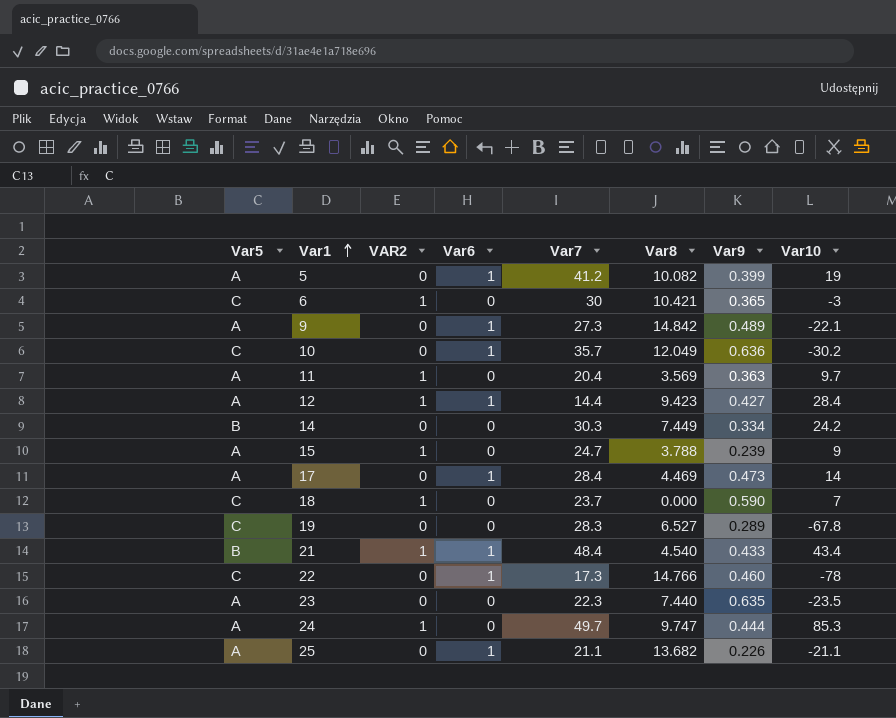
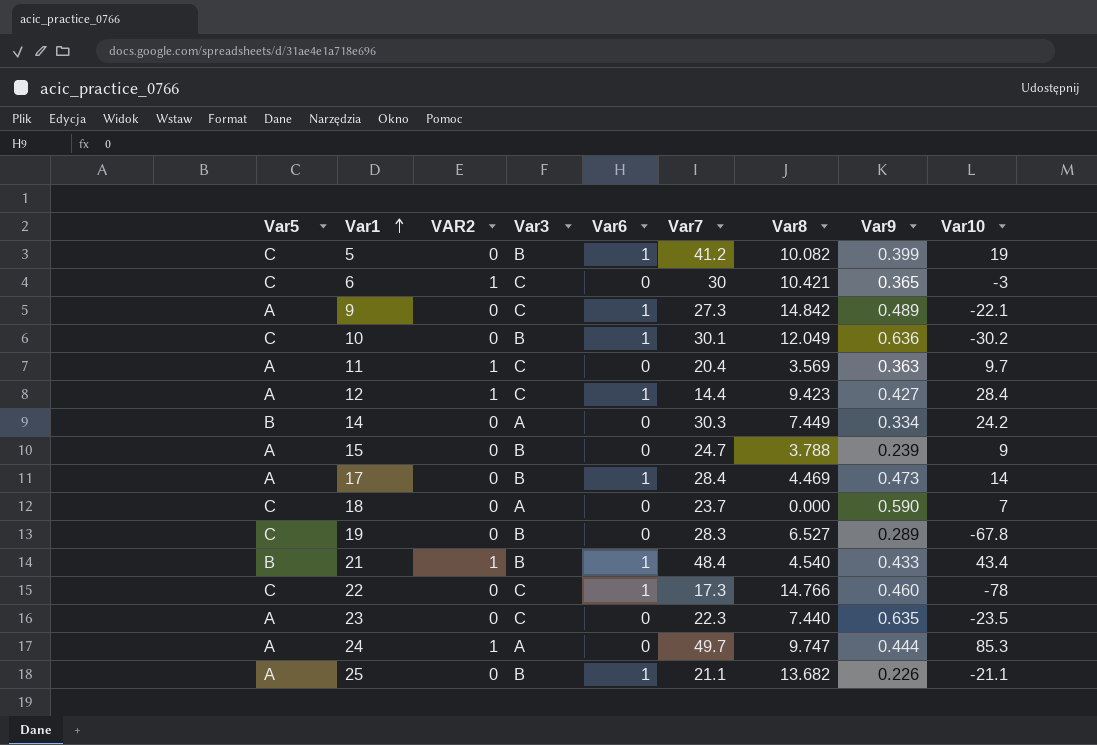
column Var3 | position: none -> 4
5 | Var5: A -> C
10 | Var7: 35.7 -> 30.1
15 | VAR2: 1 -> 0
18 | VAR2: 1 -> 0

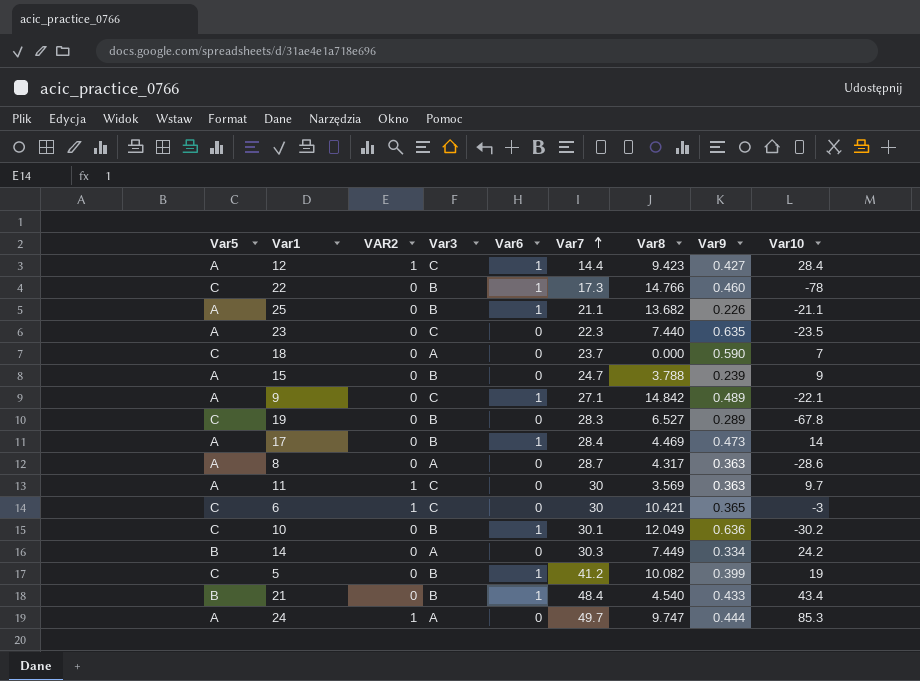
row order: Var1 ascending -> Var7 ascending
22 | Var3: C -> B
9 | Var7: 27.3 -> 27.1
row 8: none -> A | 0 | A | 0 | 28.7 | 4.317 | 0.363 | -28.6
11 | Var7: 20.4 -> 30
21 | VAR2: 1 -> 0

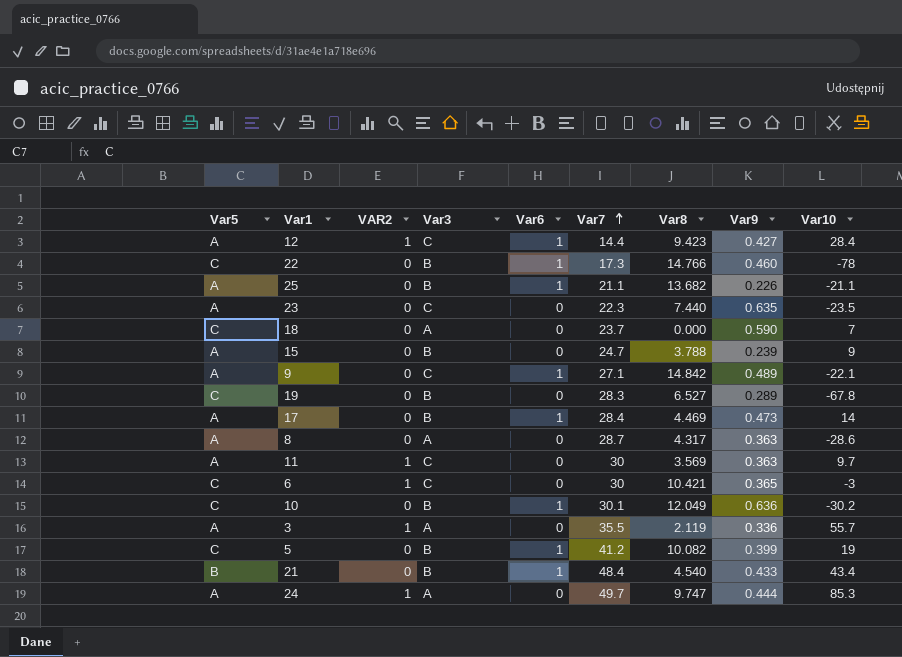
row 14: B | 0 | A | 0 | 30.3 | 7.449 | 0.334 | 24.2 -> none
row 3: none -> A | 1 | A | 0 | 35.5 | 2.119 | 0.336 | 55.7

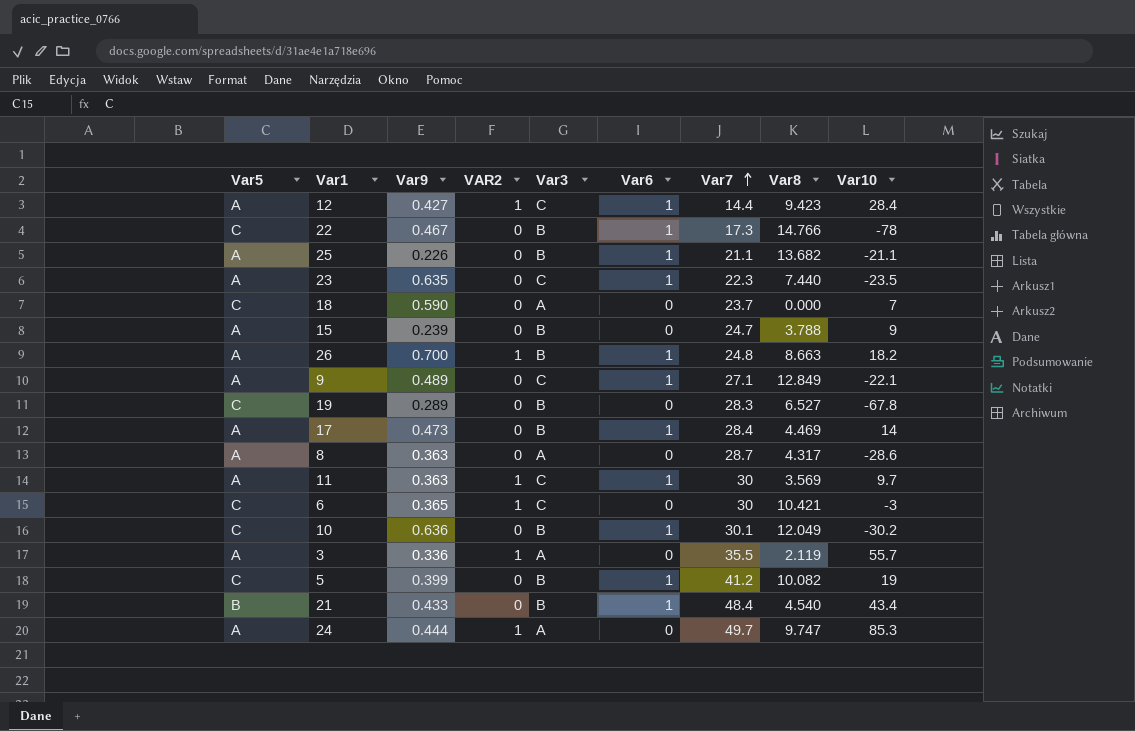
column Var9 | position: 8 -> 3
22 | Var9: 0.460 -> 0.467
23 | Var6: 0 -> 1
row 26: none -> A | 0.700 | 1 | B | 1 | 24.8 | 8.663 | 18.2
9 | Var8: 14.842 -> 12.849
11 | Var6: 0 -> 1

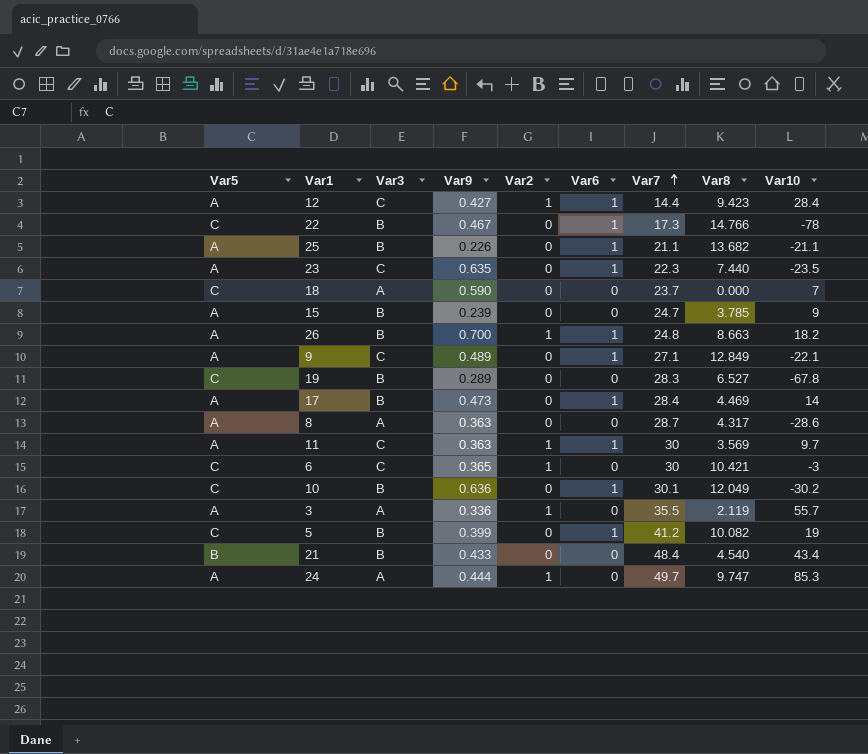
column Var3 | position: 5 -> 3
column name: VAR2 -> Var2
15 | Var8: 3.788 -> 3.785
21 | Var6: 1 -> 0

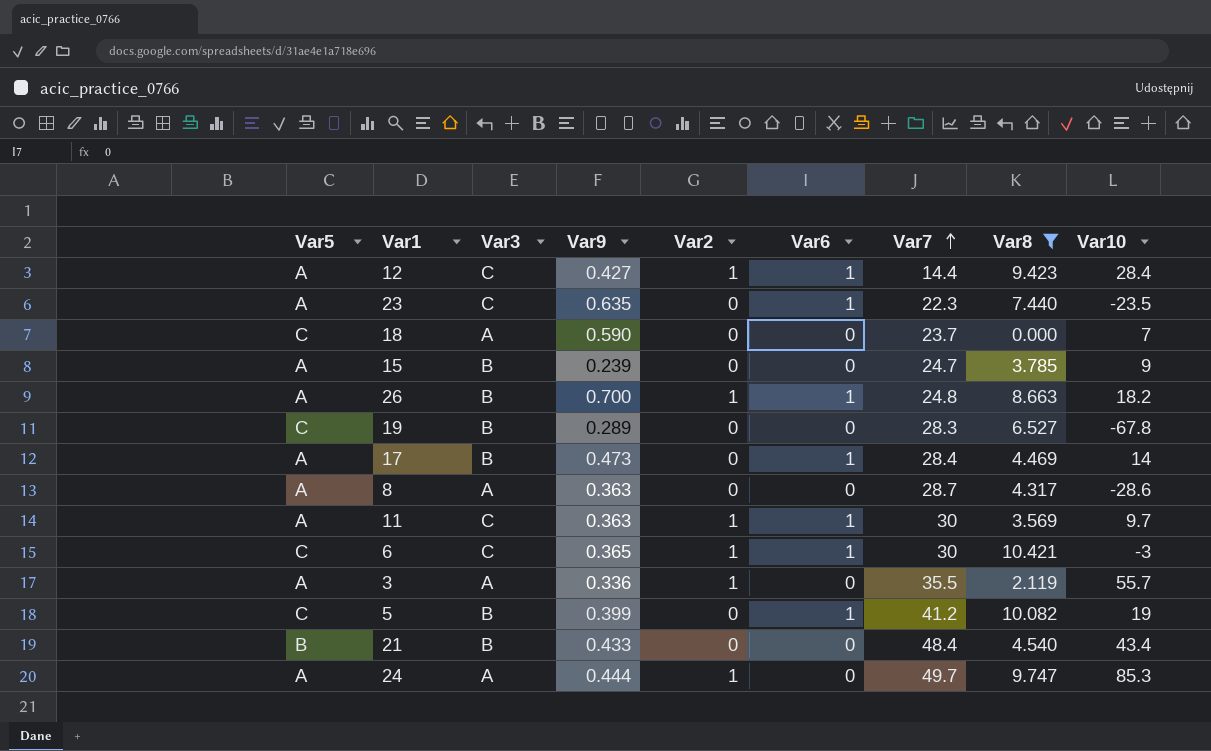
filter: none -> Var8 <= 10.421
6 | Var6: 0 -> 1

